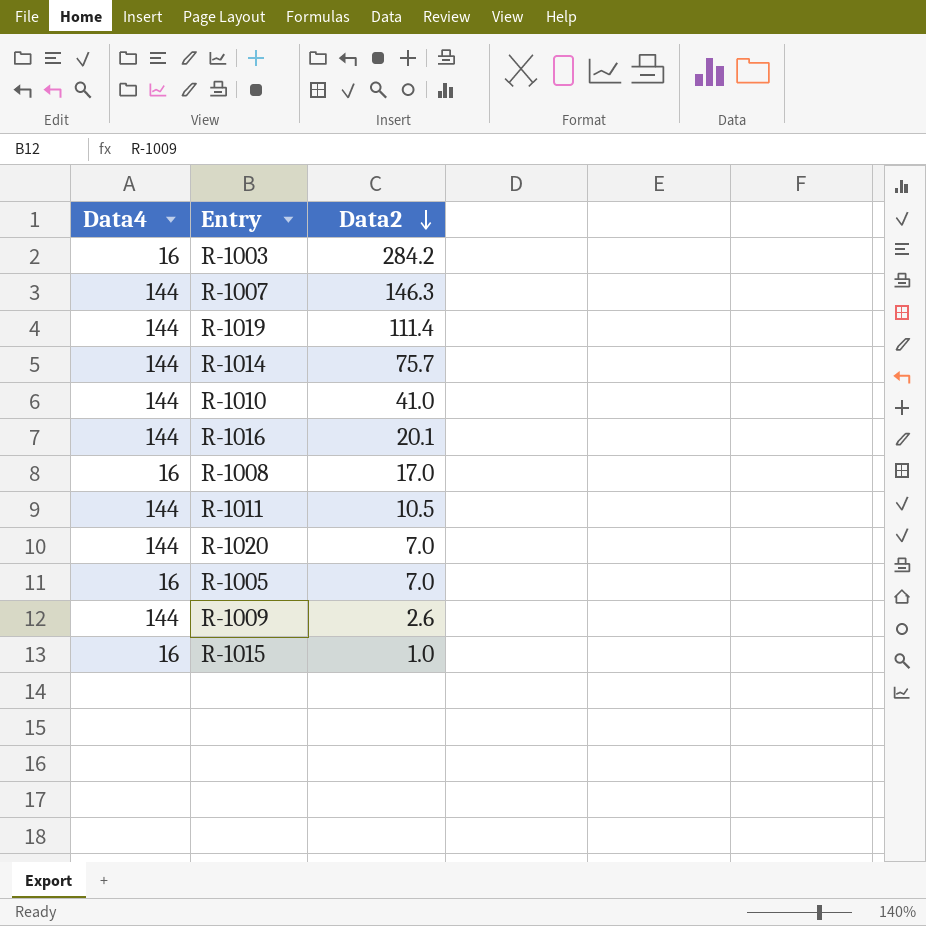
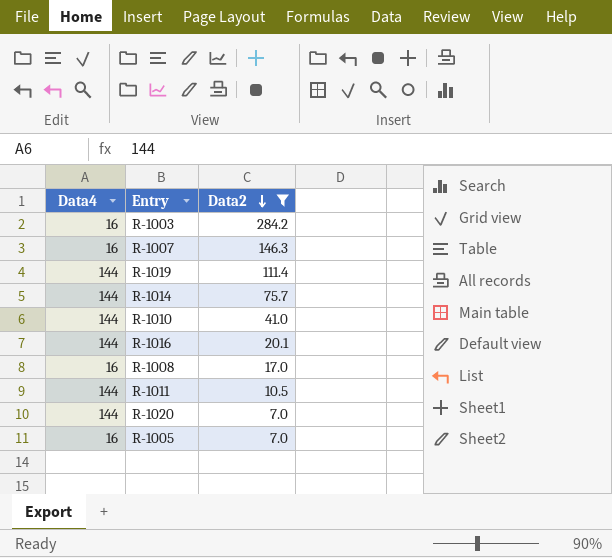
filter: none -> Data2 >= 7.0
R-1007 | Data4: 144 -> 16

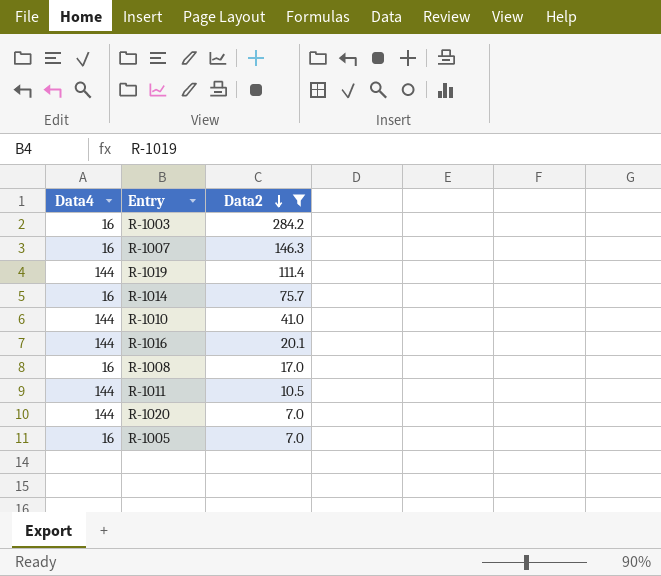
R-1014 | Data4: 144 -> 16

